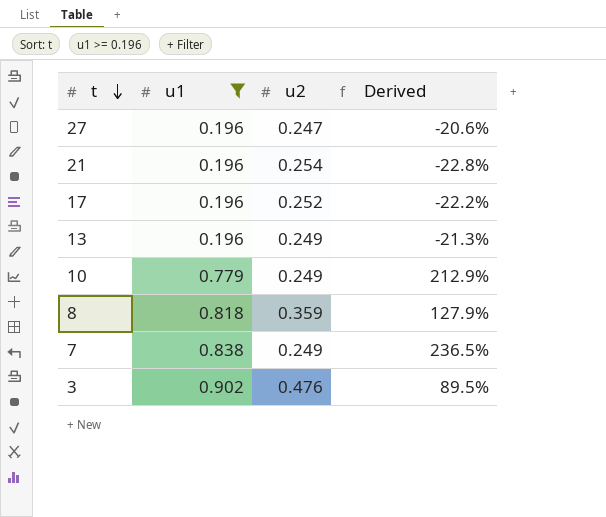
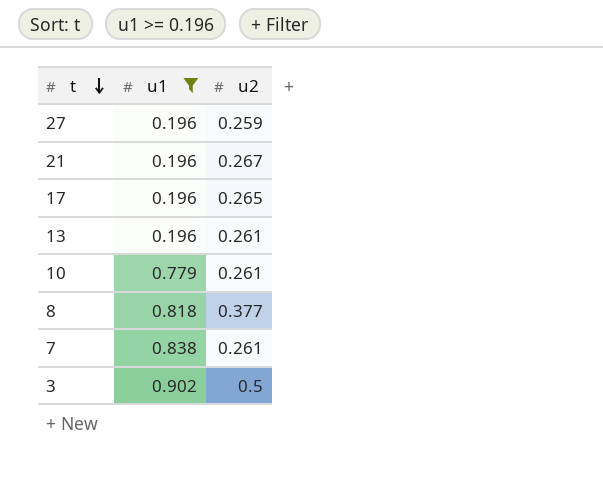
column Derived | formula: ([u1] - [u2]) / [u2] -> none
27 | u2: 0.247 -> 0.259
21 | u2: 0.254 -> 0.267
17 | u2: 0.252 -> 0.265
13 | u2: 0.249 -> 0.261
10 | u2: 0.249 -> 0.261
8 | u2: 0.359 -> 0.377
7 | u2: 0.249 -> 0.261
3 | u2: 0.476 -> 0.5

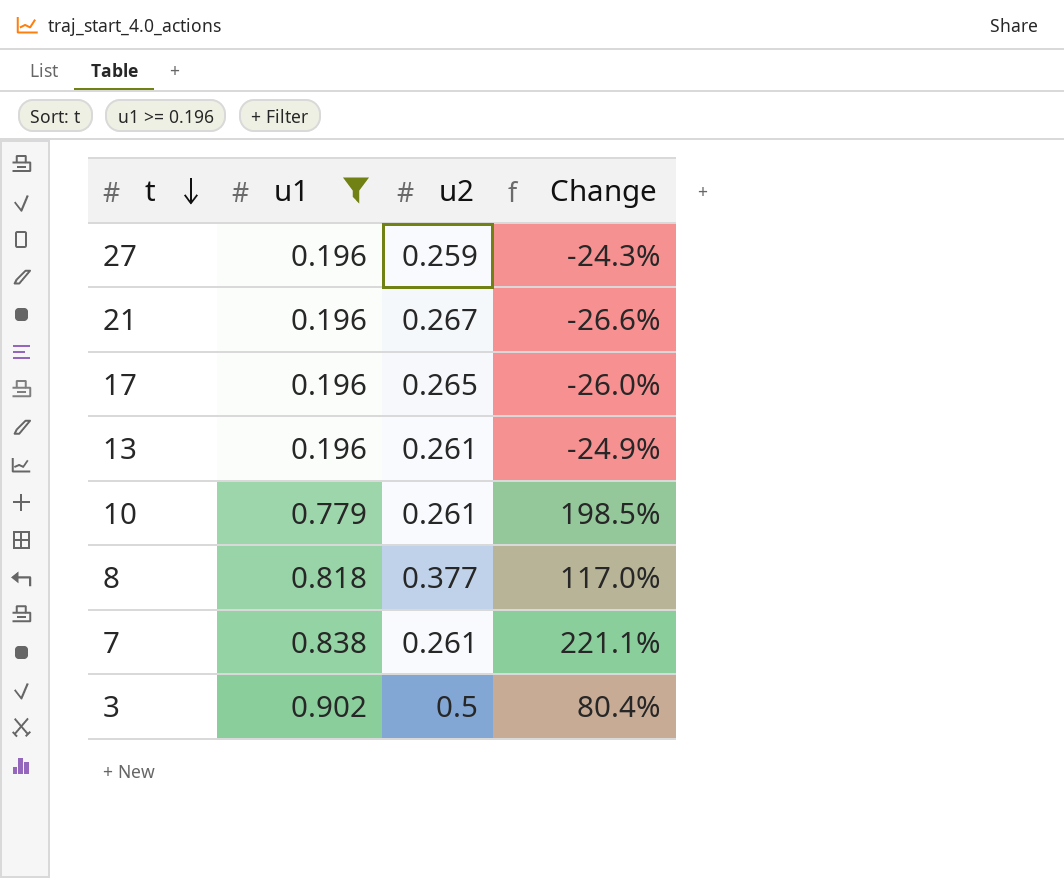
column Change | formula: none -> ([u1] - [u2]) / [u2]

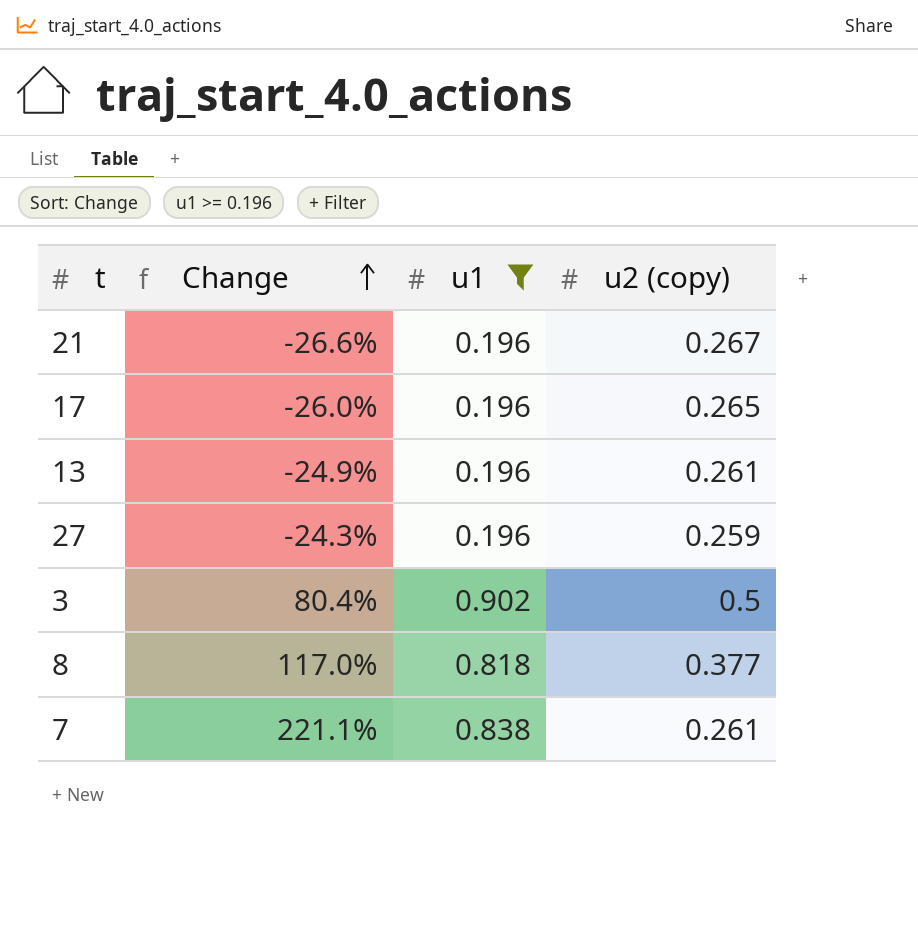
row order: t descending -> Change ascending
column Change | position: 4 -> 2
column name: u2 -> u2 (copy)
row 10: 0.779 | 0.261 | 198.5% -> none

